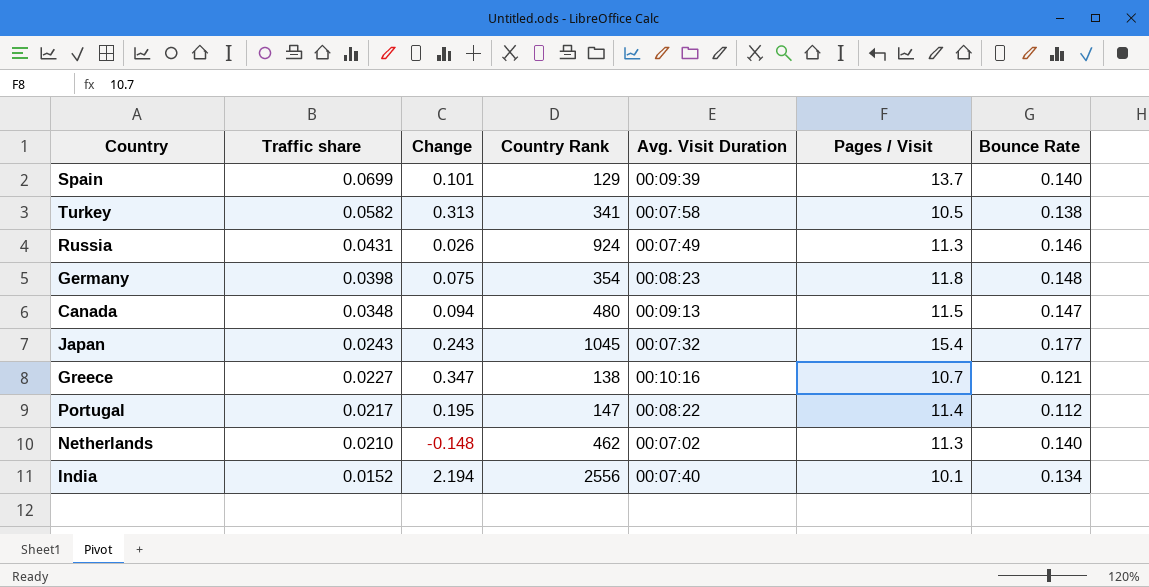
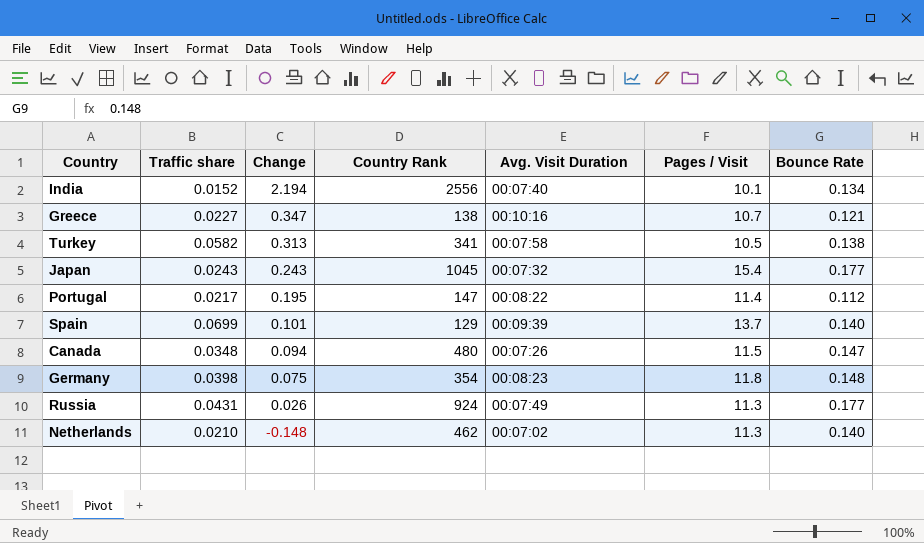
row order: Traffic share descending -> Change descending
Canada | Avg. Visit Duration: 00:09:13 -> 00:07:26
Russia | Bounce Rate: 0.146 -> 0.177

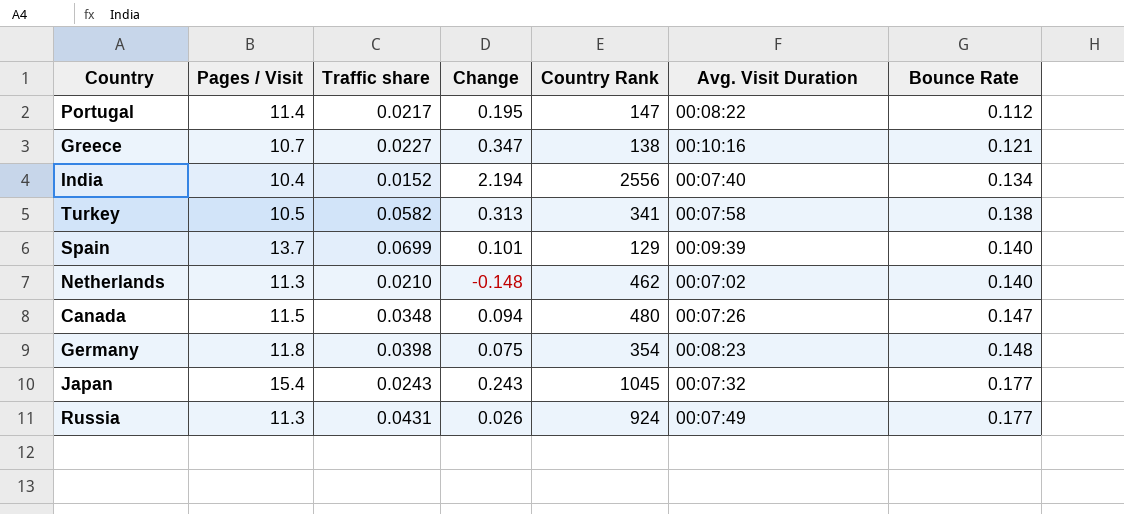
row order: Change descending -> Bounce Rate ascending
column Pages / Visit | position: 6 -> 2
India | Pages / Visit: 10.1 -> 10.4

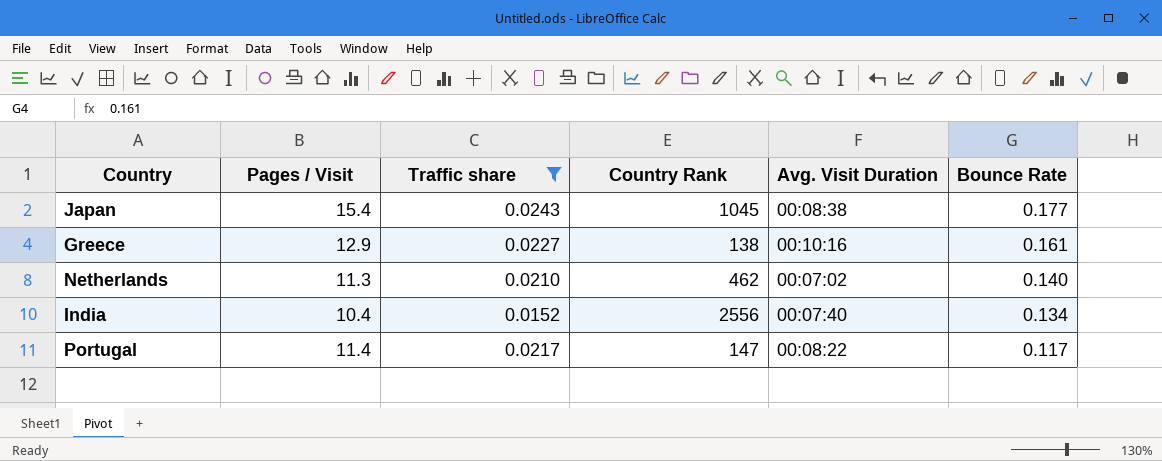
filter: none -> Traffic share <= 0.0243
row order: Bounce Rate ascending -> Bounce Rate descending
column Change | position: 4 -> none
Japan | Avg. Visit Duration: 00:07:32 -> 00:08:38
Greece | Pages / Visit: 10.7 -> 12.9
Greece | Bounce Rate: 0.121 -> 0.161
Portugal | Bounce Rate: 0.112 -> 0.117

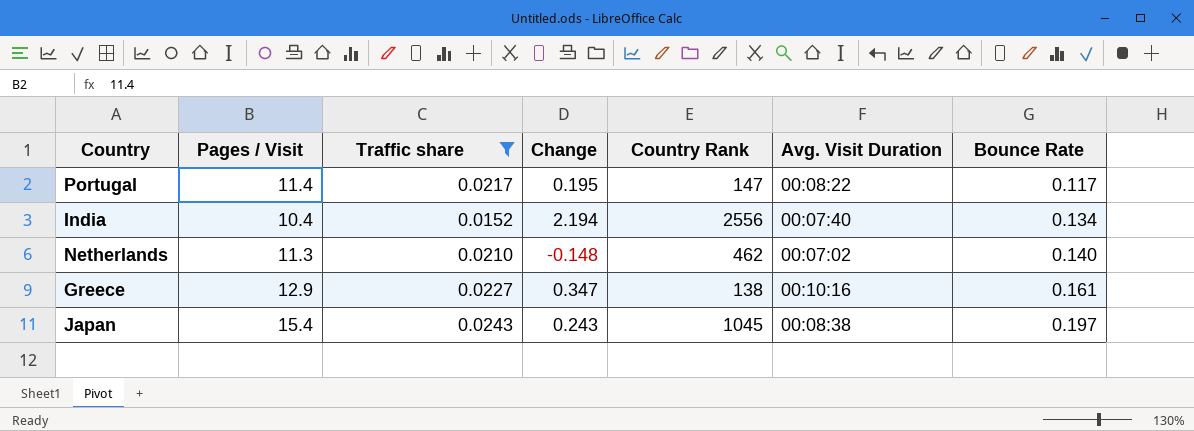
row order: Bounce Rate descending -> Bounce Rate ascending
column Change | position: none -> 4
Japan | Bounce Rate: 0.177 -> 0.197

